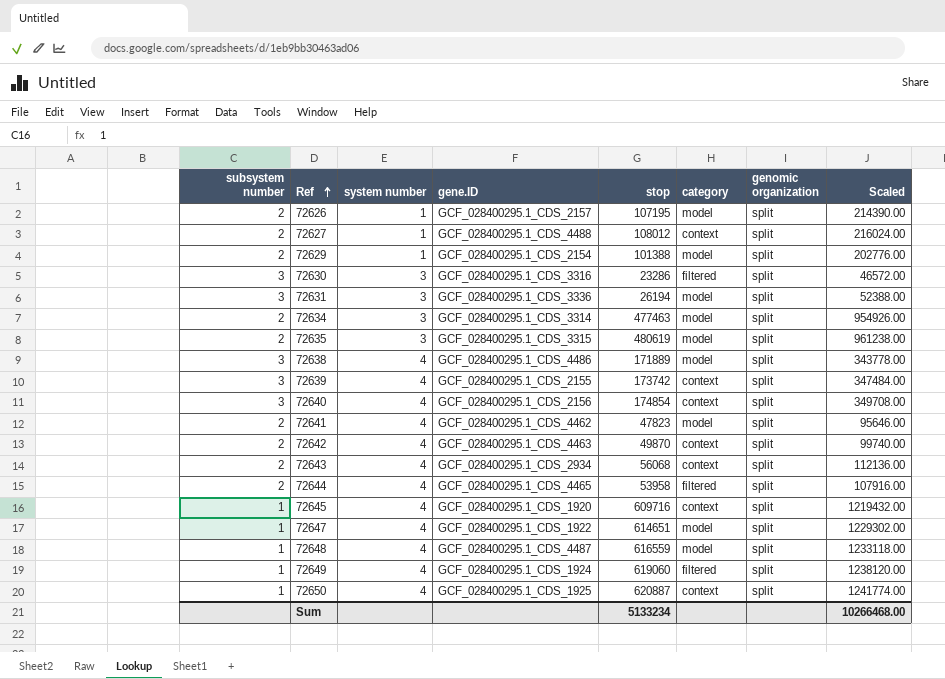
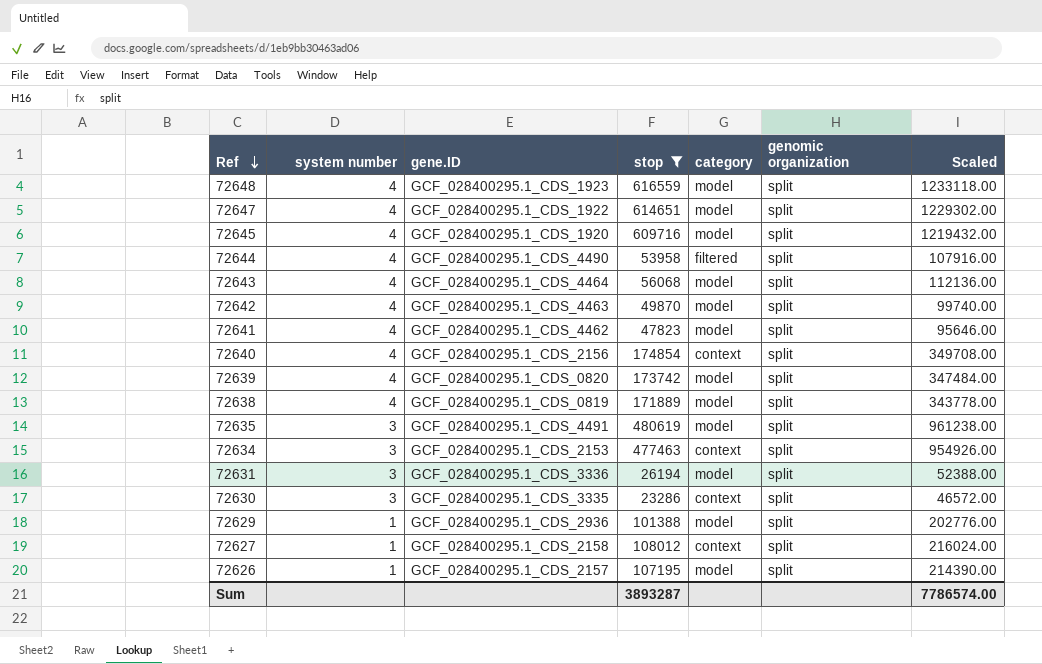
filter: none -> stop <= 616559
row order: Ref ascending -> Ref descending
column subsystem number | position: 1 -> none
72648 | gene.ID: GCF_028400295.1_CDS_4487 -> GCF_028400295.1_CDS_1923
72645 | category: context -> model
72644 | gene.ID: GCF_028400295.1_CDS_4465 -> GCF_028400295.1_CDS_4490
72643 | gene.ID: GCF_028400295.1_CDS_2934 -> GCF_028400295.1_CDS_4464
72643 | category: context -> model
72642 | category: context -> model
72639 | gene.ID: GCF_028400295.1_CDS_2155 -> GCF_028400295.1_CDS_0820
72639 | category: context -> model
72638 | gene.ID: GCF_028400295.1_CDS_4486 -> GCF_028400295.1_CDS_0819
72635 | gene.ID: GCF_028400295.1_CDS_3315 -> GCF_028400295.1_CDS_4491
72634 | gene.ID: GCF_028400295.1_CDS_3314 -> GCF_028400295.1_CDS_2153
72634 | category: model -> context
72630 | gene.ID: GCF_028400295.1_CDS_3316 -> GCF_028400295.1_CDS_3335
72630 | category: filtered -> context
72629 | gene.ID: GCF_028400295.1_CDS_2154 -> GCF_028400295.1_CDS_2936
72627 | gene.ID: GCF_028400295.1_CDS_4488 -> GCF_028400295.1_CDS_2158
Sum | stop: 5133234 -> 3893287
Sum | Scaled: 10266468.00 -> 7786574.00

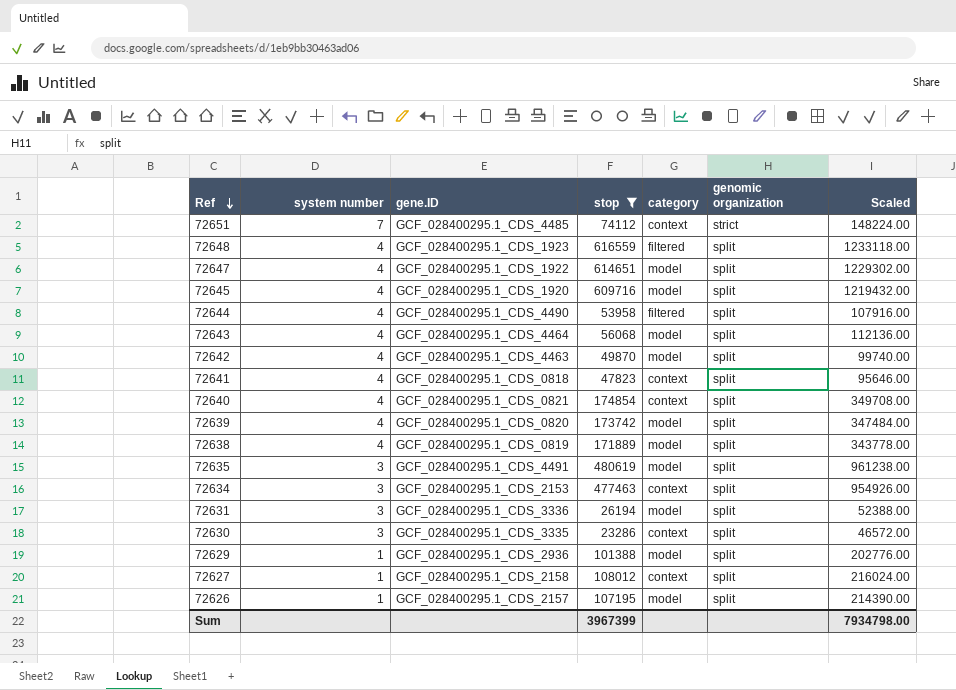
row 72651: none -> 7 | GCF_028400295.1_CDS_4485 | 74112 | context | strict | 148224.00
72648 | category: model -> filtered
72641 | gene.ID: GCF_028400295.1_CDS_4462 -> GCF_028400295.1_CDS_0818
72641 | category: model -> context
72640 | gene.ID: GCF_028400295.1_CDS_2156 -> GCF_028400295.1_CDS_0821
Sum | stop: 3893287 -> 3967399
Sum | Scaled: 7786574.00 -> 7934798.00

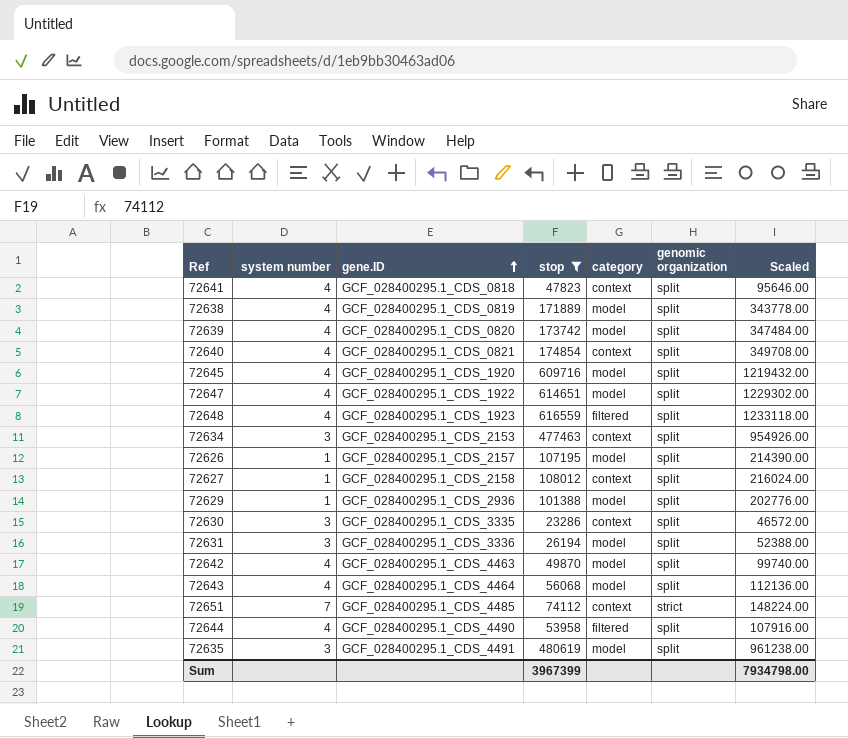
row order: Ref descending -> gene.ID ascending

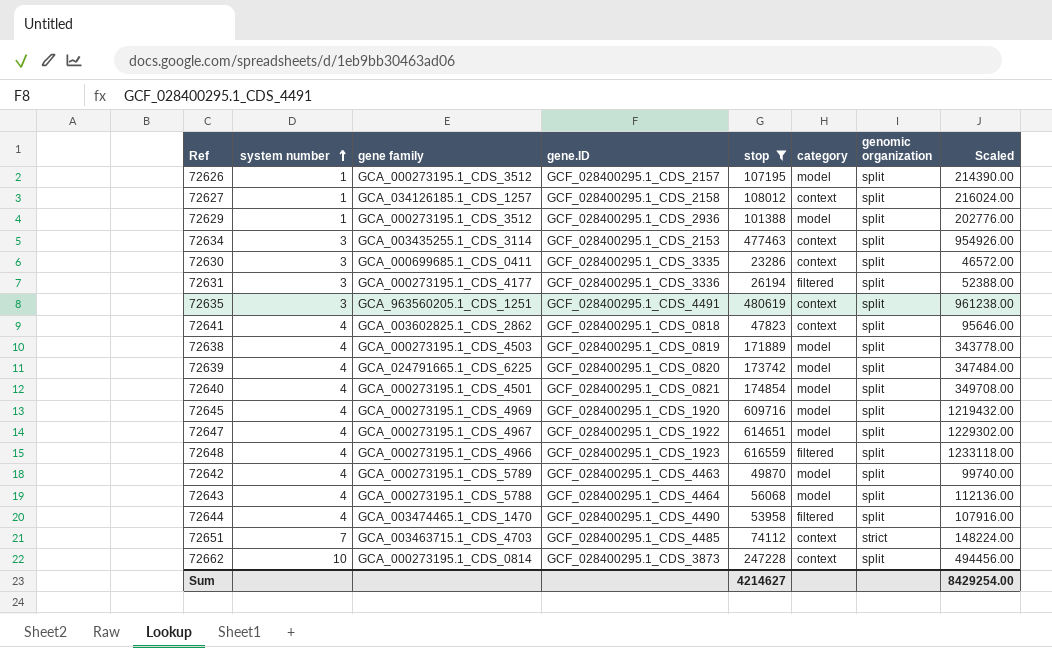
row order: gene.ID ascending -> system number ascending
column gene family | position: none -> 3
72631 | category: model -> filtered
72635 | category: model -> context
72640 | category: context -> model
row 72662: none -> 10 | GCA_000273195.1_CDS_0814 | GCF_028400295.1_CDS_3873 | 247228 | context | split | 494456.00
Sum | stop: 3967399 -> 4214627
Sum | Scaled: 7934798.00 -> 8429254.00

